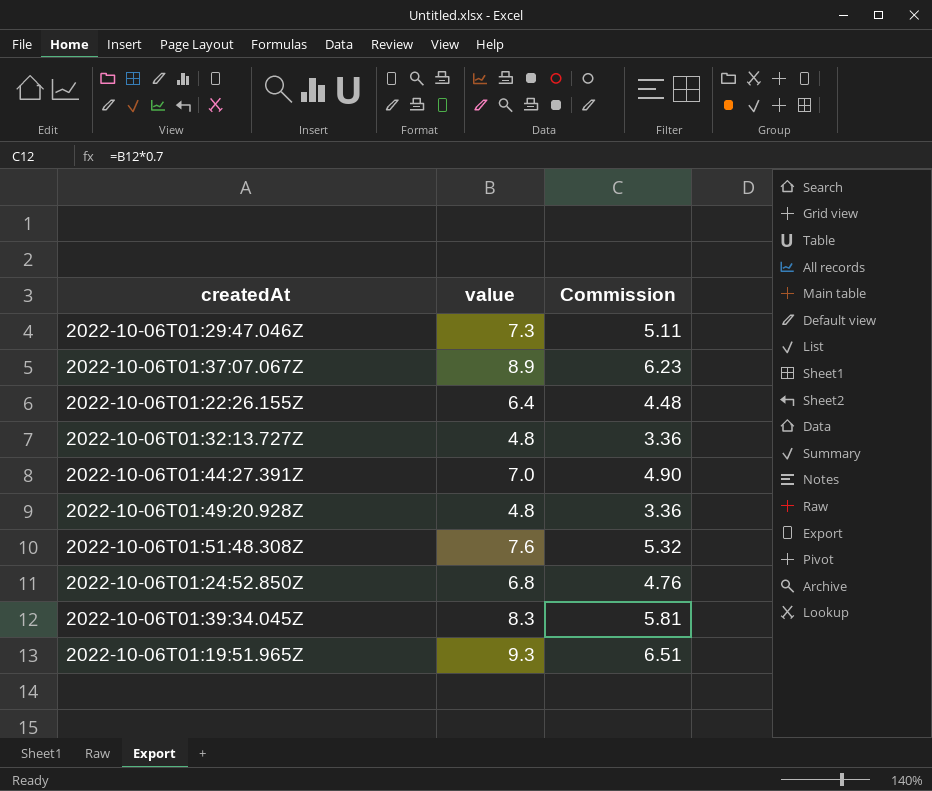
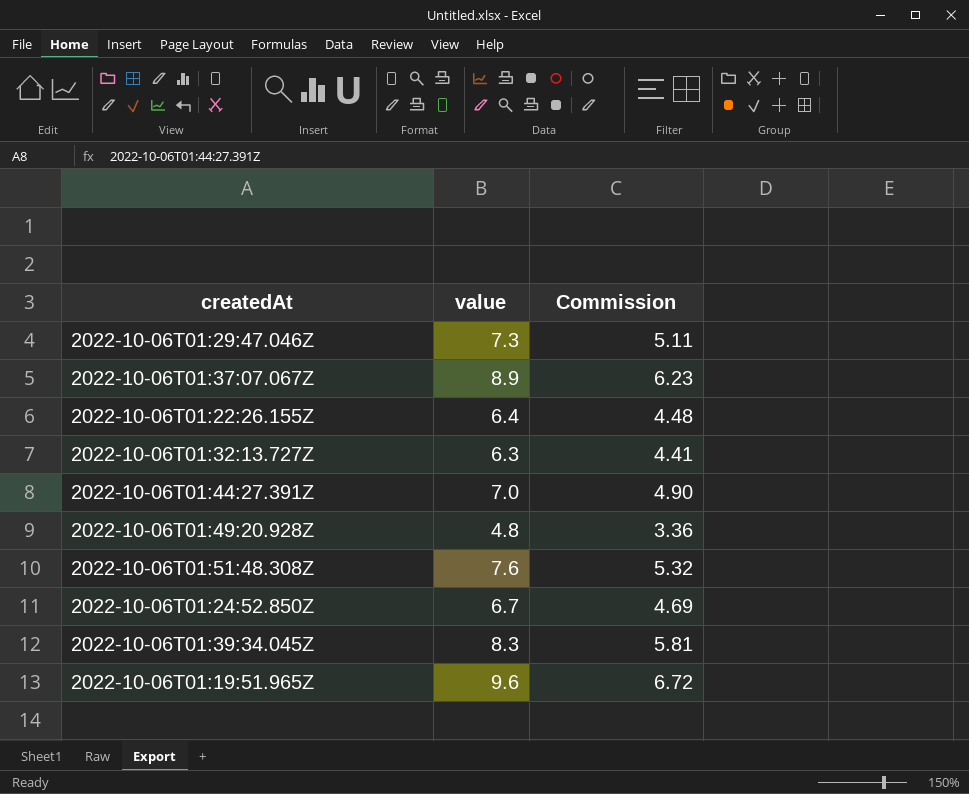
2022-10-06T01:32:13.727Z | value: 4.8 -> 6.3
2022-10-06T01:32:13.727Z | Commission: 3.36 -> 4.41
2022-10-06T01:24:52.850Z | value: 6.8 -> 6.7
2022-10-06T01:24:52.850Z | Commission: 4.76 -> 4.69
2022-10-06T01:19:51.965Z | value: 9.3 -> 9.6
2022-10-06T01:19:51.965Z | Commission: 6.51 -> 6.72

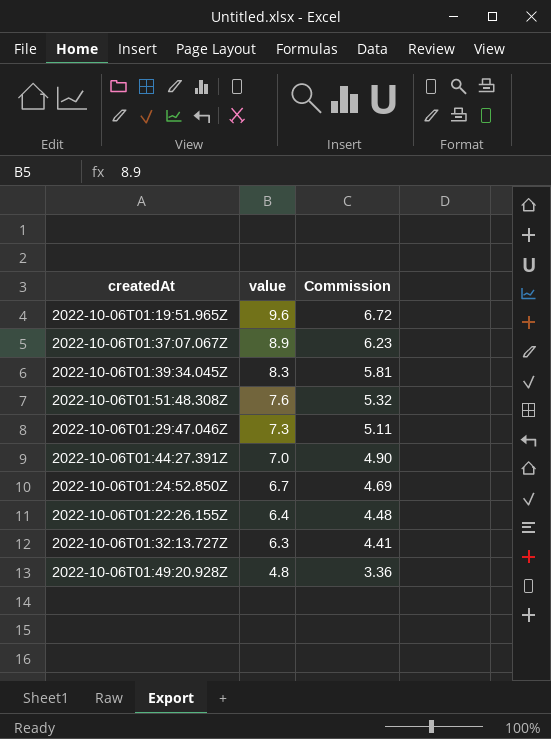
row order: none -> value descending

